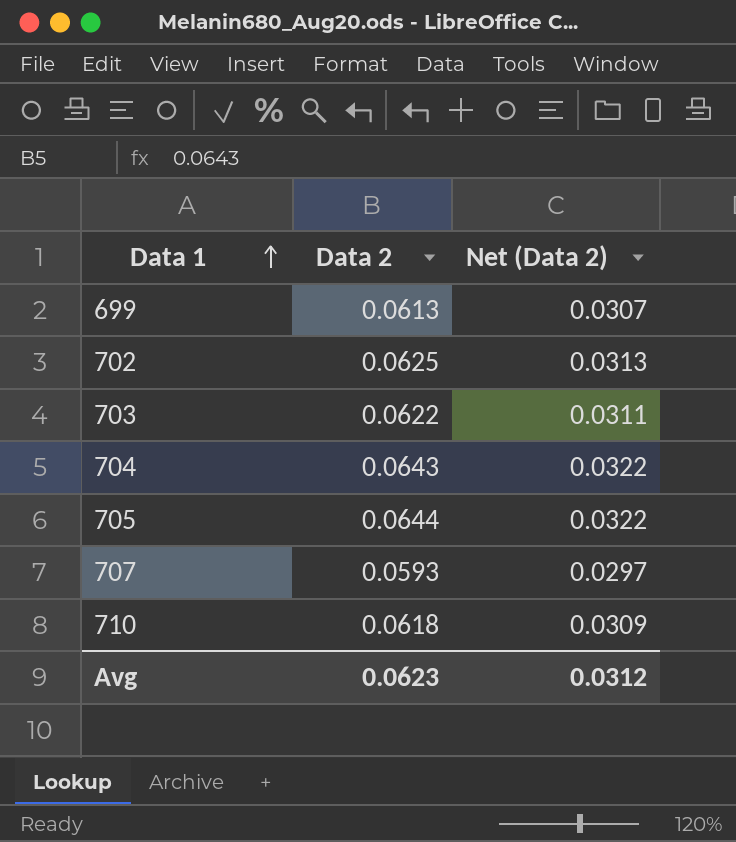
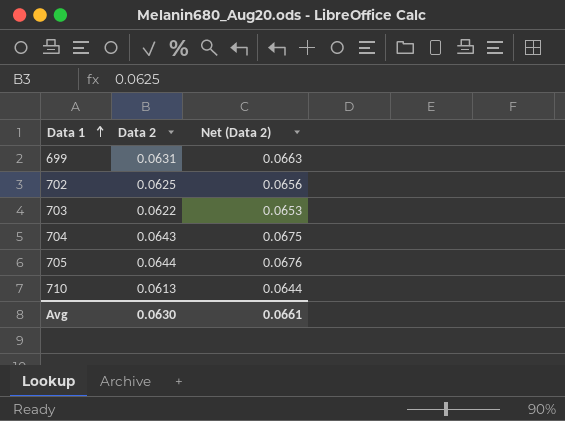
column Net (Data 2) | formula: [Data 2] * 0.5 -> [Data 2] * 1.05
row 707: 0.0593 | 0.0297 -> none
699 | Data 2: 0.0613 -> 0.0631
710 | Data 2: 0.0618 -> 0.0613
Avg | Data 2: 0.0623 -> 0.0630
Avg | Net (Data 2): 0.0312 -> 0.0661

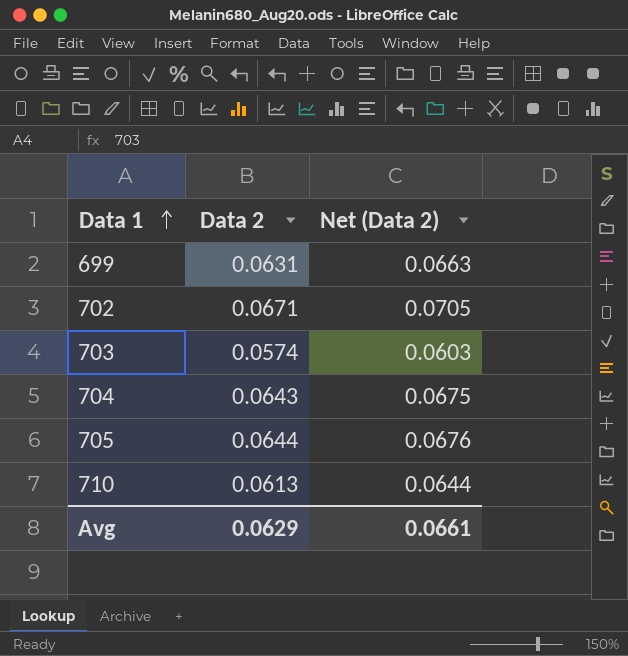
702 | Data 2: 0.0625 -> 0.0671
702 | Net (Data 2): 0.0656 -> 0.0705
703 | Data 2: 0.0622 -> 0.0574
703 | Net (Data 2): 0.0653 -> 0.0603
Avg | Data 2: 0.0630 -> 0.0629

